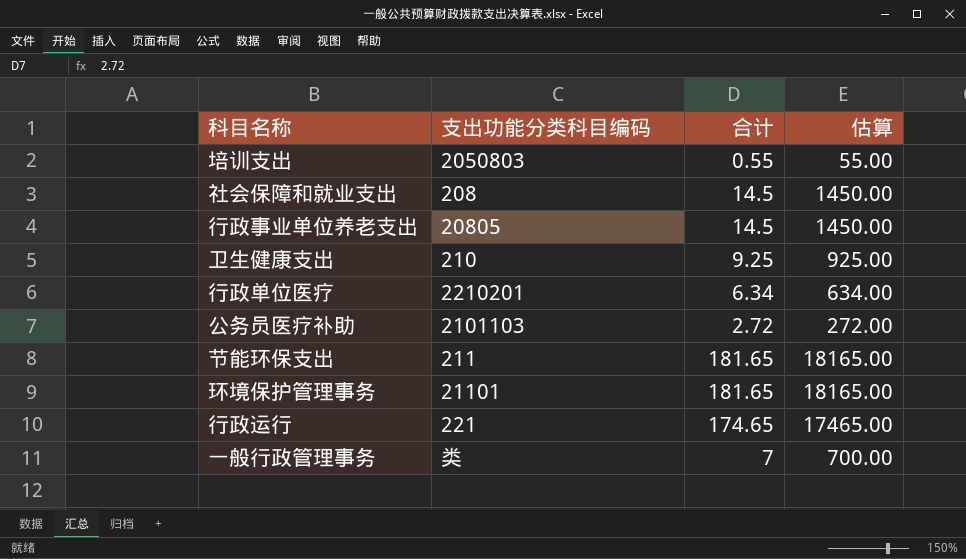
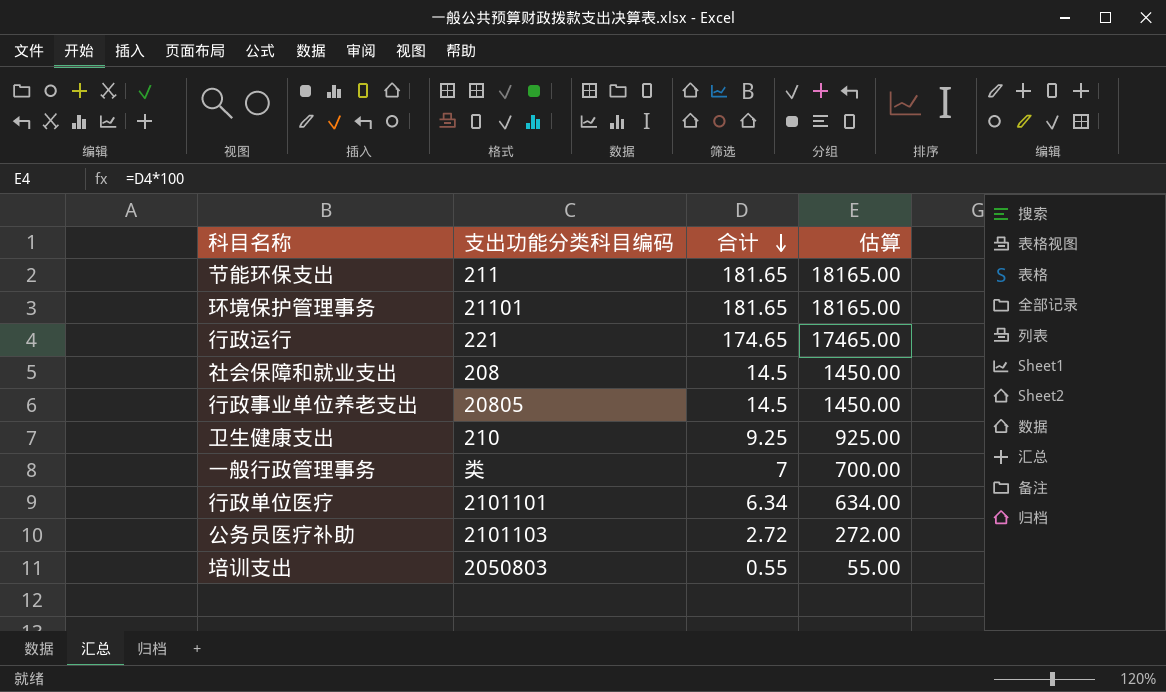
row order: none -> 合计 descending
行政单位医疗 | 支出功能分类科目编码: 2210201 -> 2101101

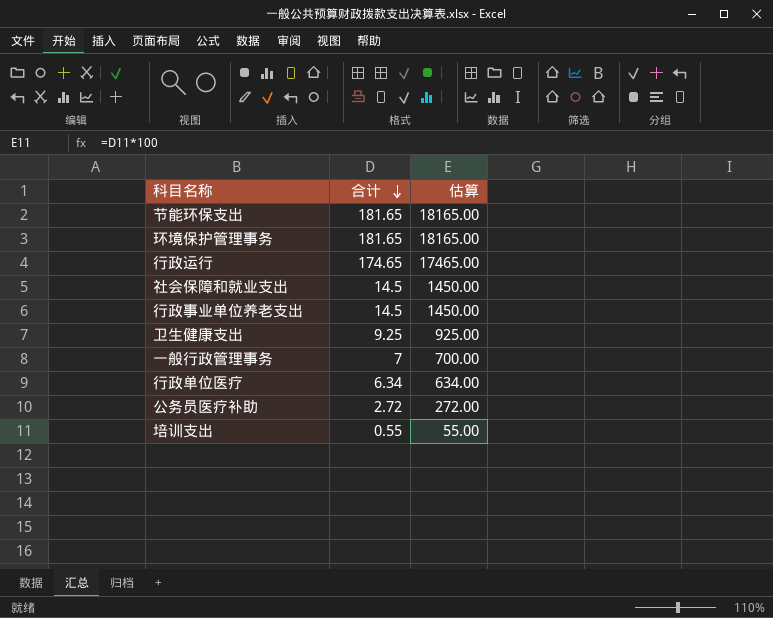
column 支出功能分类科目编码 | position: 2 -> none

